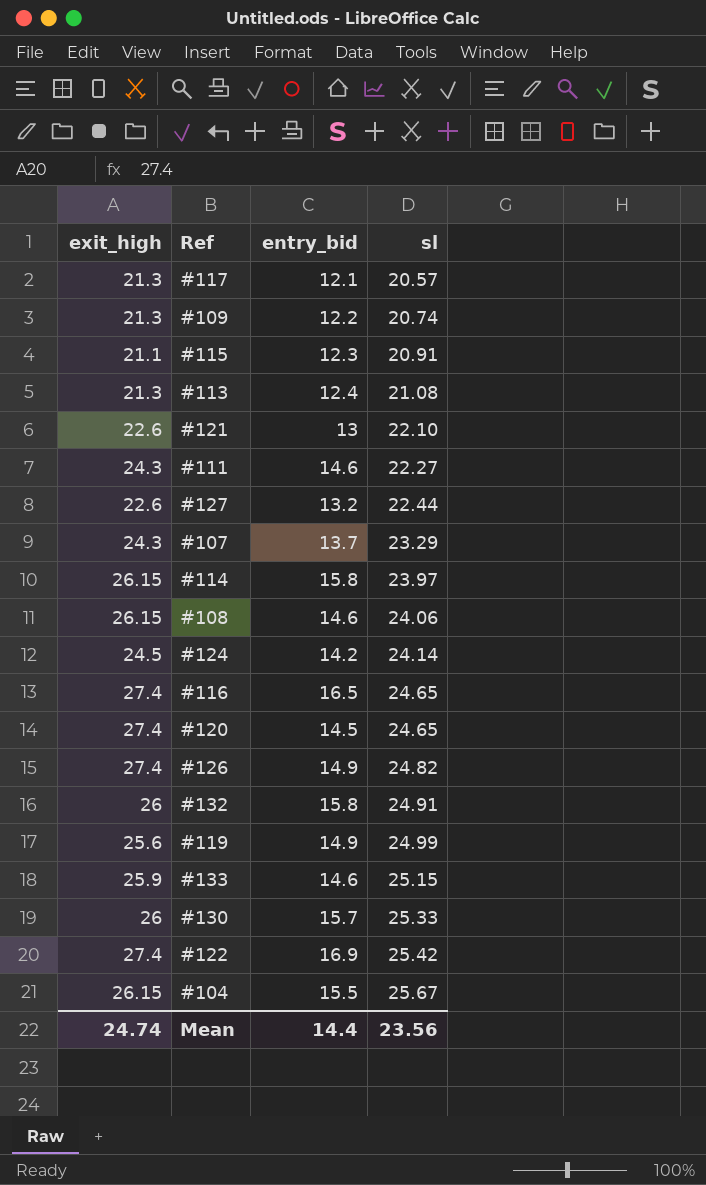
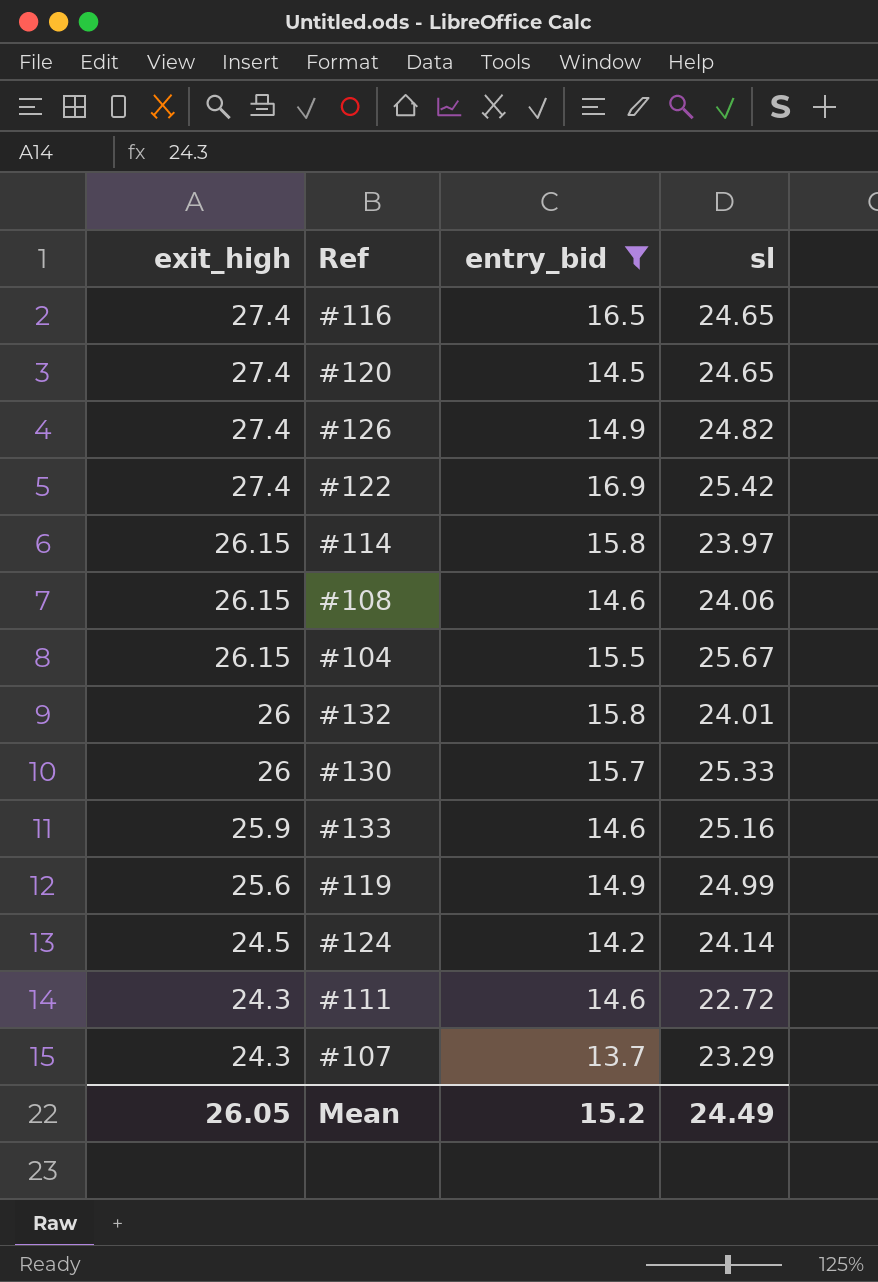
filter: none -> entry_bid >= 13.7
row order: sl ascending -> exit_high descending
#132 | sl: 24.91 -> 24.01
#133 | sl: 25.15 -> 25.16
#111 | sl: 22.27 -> 22.72
Mean | exit_high: 24.74 -> 26.05
Mean | entry_bid: 14.4 -> 15.2
Mean | sl: 23.56 -> 24.49

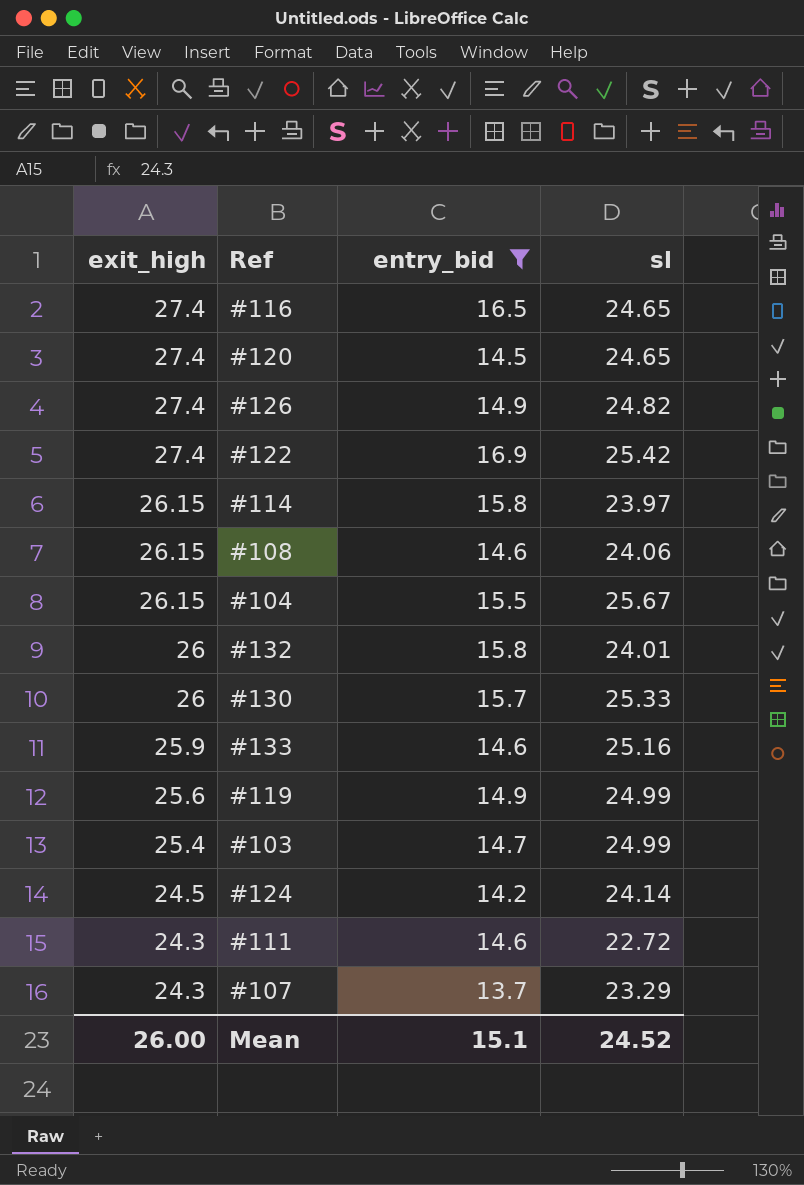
row #103: none -> 25.4 | 14.7 | 24.99
Mean | exit_high: 26.05 -> 26.00
Mean | entry_bid: 15.2 -> 15.1
Mean | sl: 24.49 -> 24.52

